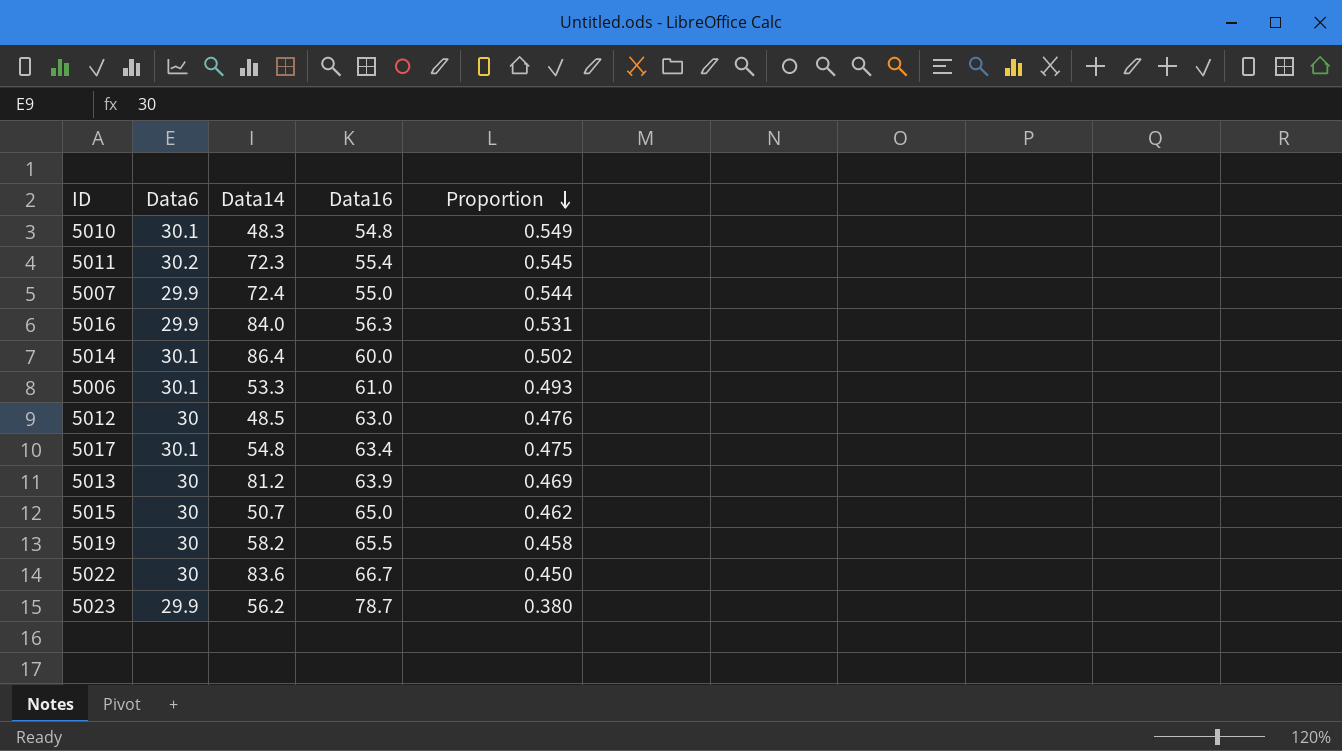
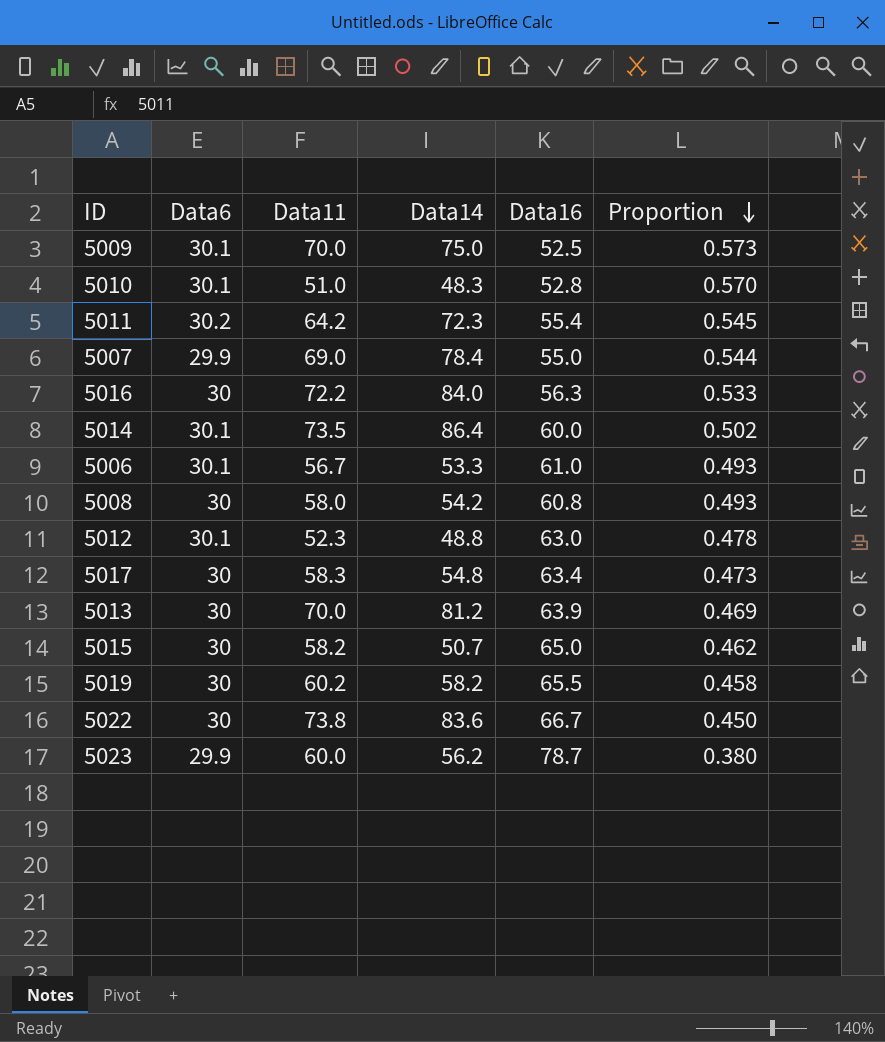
column Data11 | position: none -> 3
row 5009: none -> 30.1 | 70.0 | 75.0 | 52.5 | 0.573
5010 | Data16: 54.8 -> 52.8
5010 | Proportion: 0.549 -> 0.570
5007 | Data14: 72.4 -> 78.4
5016 | Data6: 29.9 -> 30
5016 | Proportion: 0.531 -> 0.533
row 5008: none -> 30 | 58.0 | 54.2 | 60.8 | 0.493
5012 | Data6: 30 -> 30.1
5012 | Data14: 48.5 -> 48.8
5012 | Proportion: 0.476 -> 0.478
5017 | Data6: 30.1 -> 30
5017 | Proportion: 0.475 -> 0.473

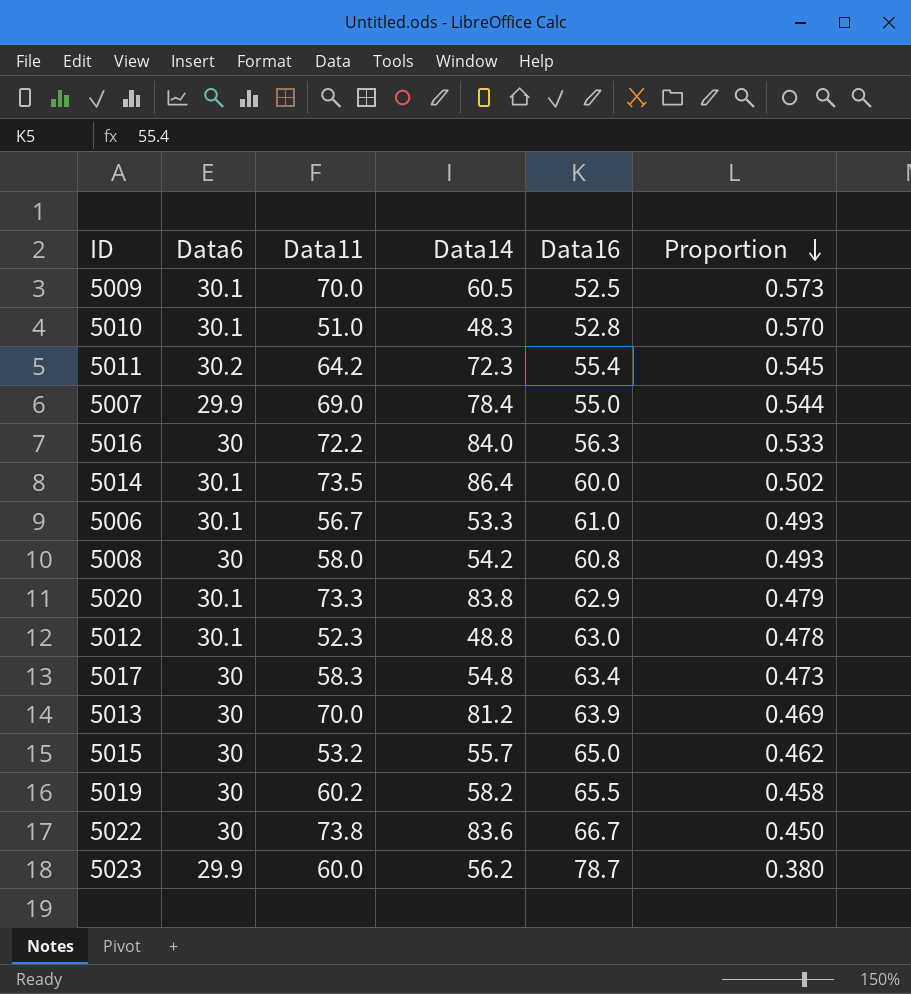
5009 | Data14: 75.0 -> 60.5
row 5020: none -> 30.1 | 73.3 | 83.8 | 62.9 | 0.479
5015 | Data11: 58.2 -> 53.2
5015 | Data14: 50.7 -> 55.7

